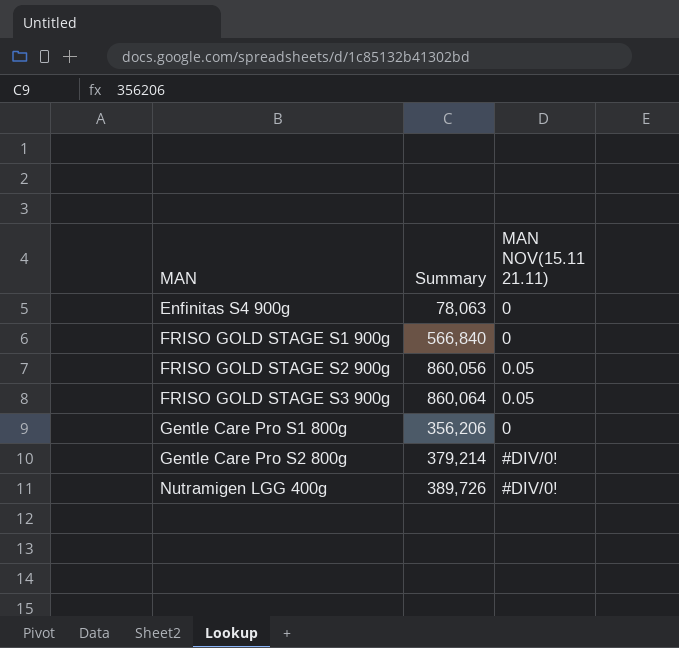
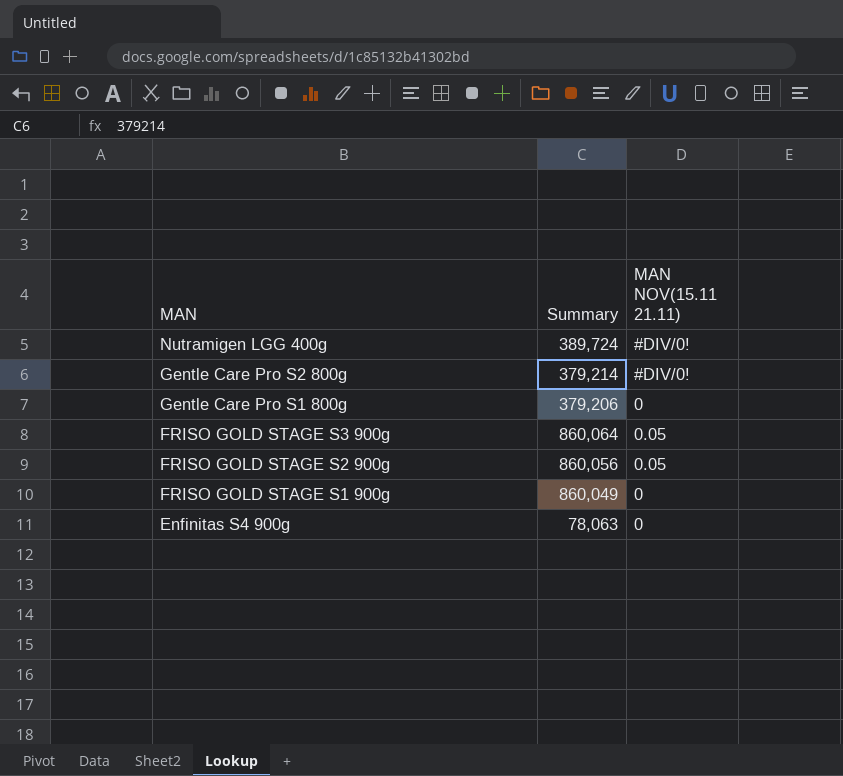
row order: MAN ascending -> MAN descending
Nutramigen LGG 400g | Summary: 389,726 -> 389,724
Gentle Care Pro S1 800g | Summary: 356,206 -> 379,206
FRISO GOLD STAGE S1 900g | Summary: 566,840 -> 860,049

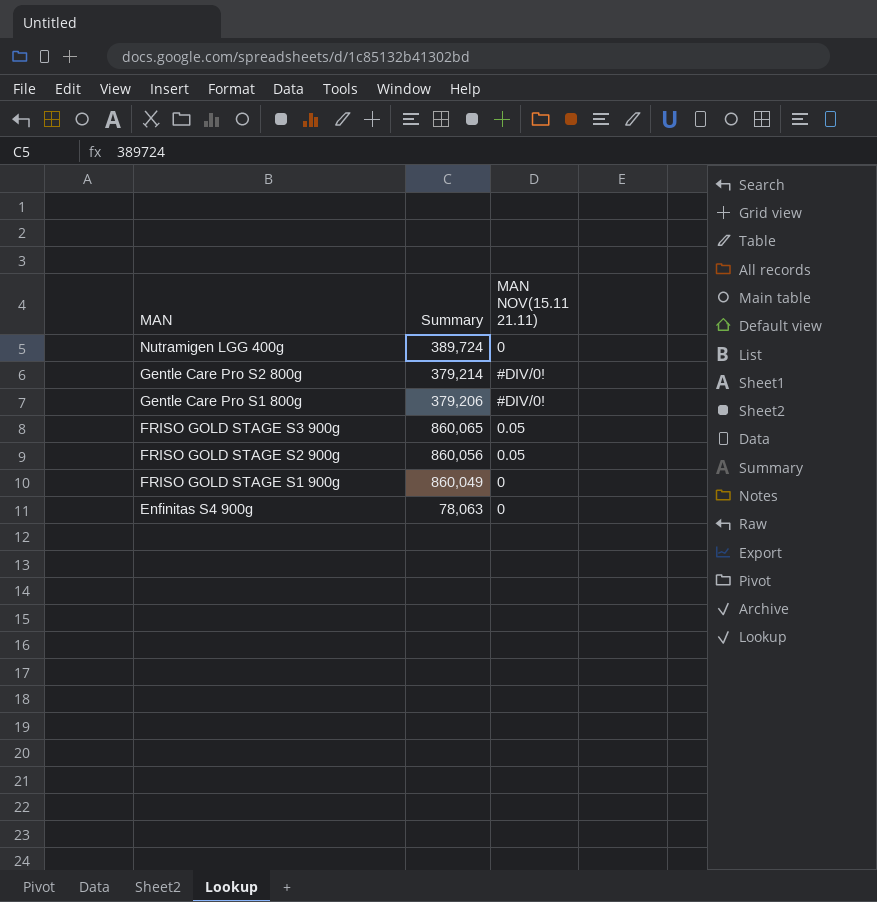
Nutramigen LGG 400g | MAN NOV(15.11 21.11): #DIV/0! -> 0
Gentle Care Pro S1 800g | MAN NOV(15.11 21.11): 0 -> #DIV/0!
FRISO GOLD STAGE S3 900g | Summary: 860,064 -> 860,065

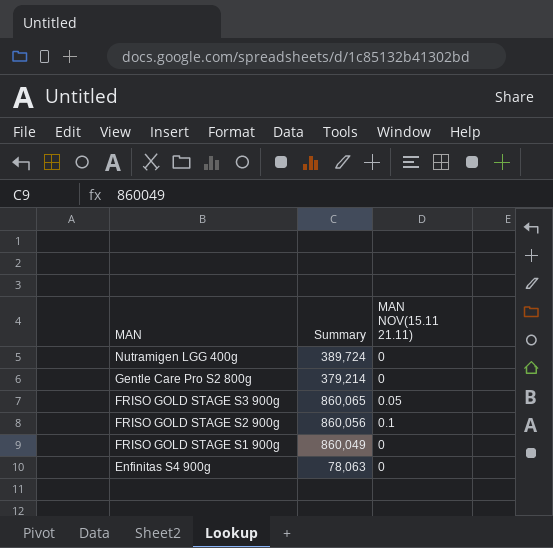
row Gentle Care Pro S1 800g: 379,206 | #DIV/0! -> none
Gentle Care Pro S2 800g | MAN NOV(15.11 21.11): #DIV/0! -> 0
FRISO GOLD STAGE S2 900g | MAN NOV(15.11 21.11): 0.05 -> 0.1

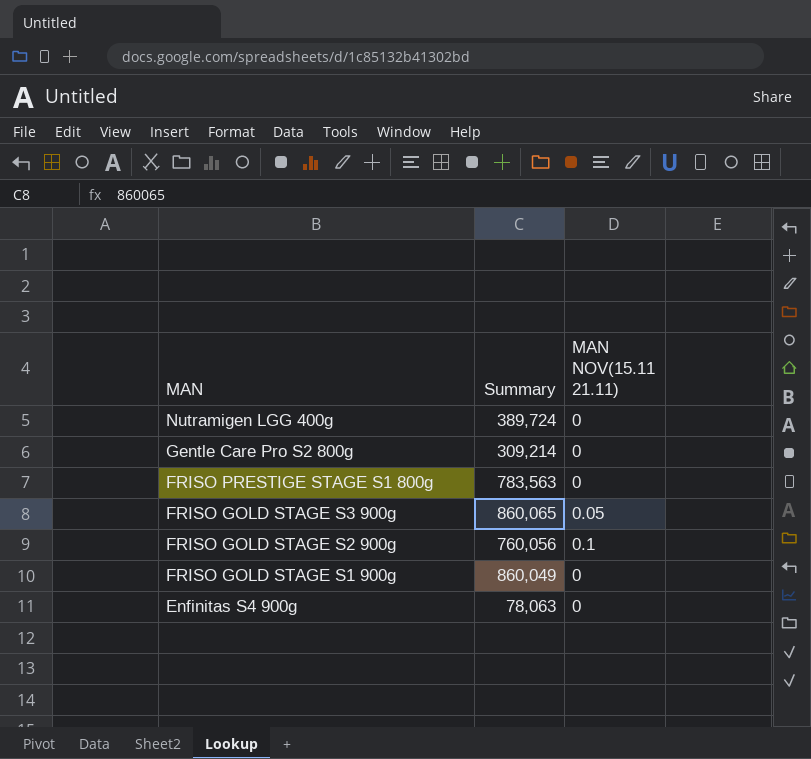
Gentle Care Pro S2 800g | Summary: 379,214 -> 309,214
row FRISO PRESTIGE STAGE S1 800g: none -> 783,563 | 0
FRISO GOLD STAGE S2 900g | Summary: 860,056 -> 760,056

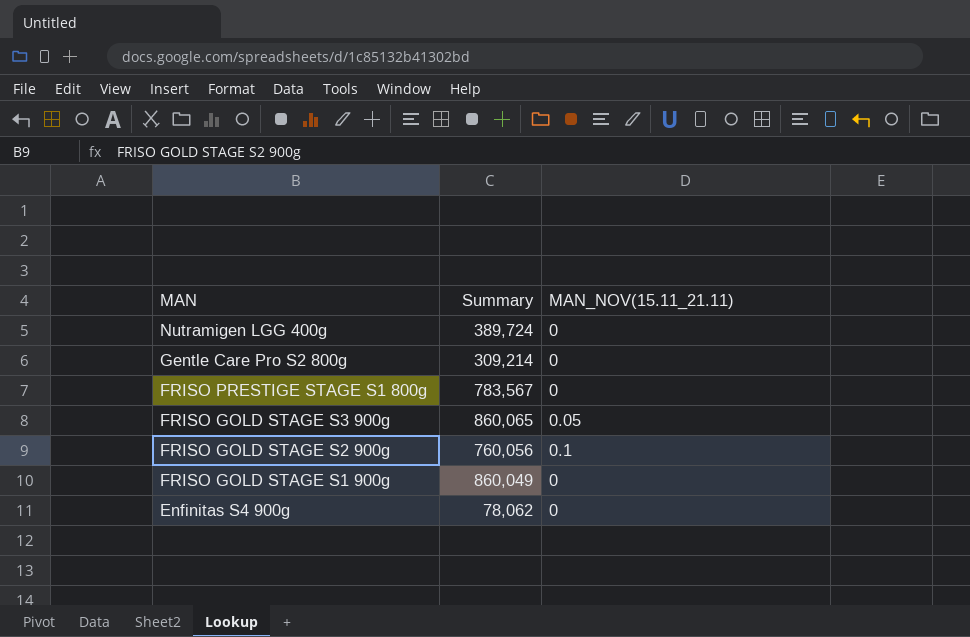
column name: MAN NOV(15.11 21.11) -> MAN_NOV(15.11_21.11)
FRISO PRESTIGE STAGE S1 800g | Summary: 783,563 -> 783,567
Enfinitas S4 900g | Summary: 78,063 -> 78,062

